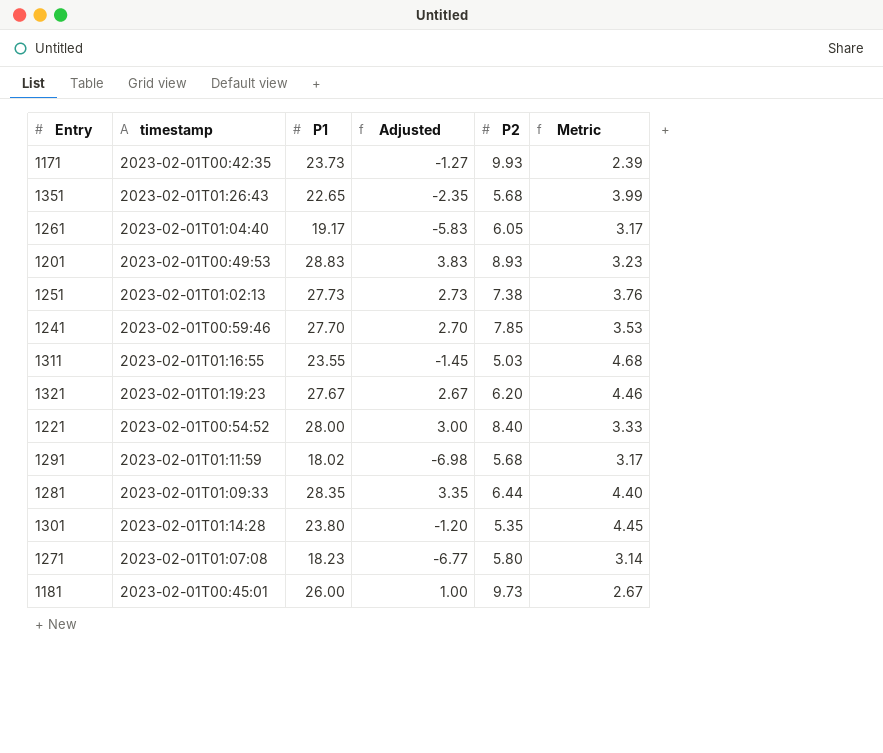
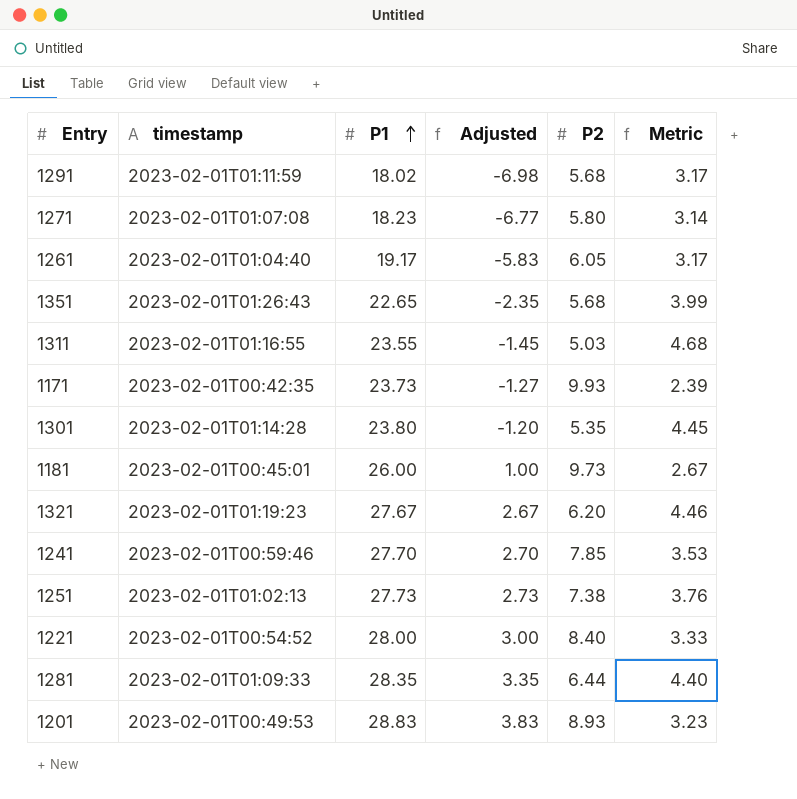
row order: none -> P1 ascending

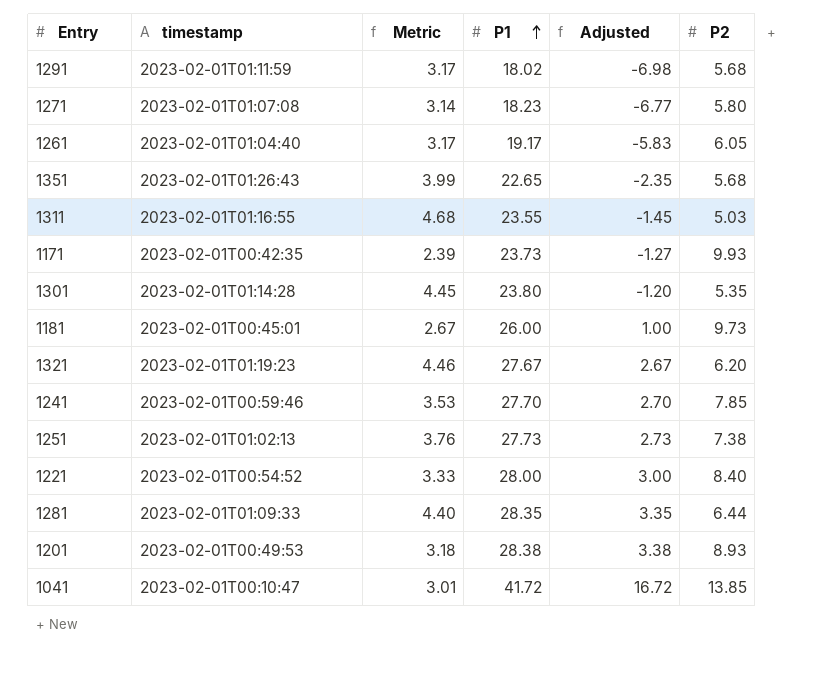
column Metric | position: 6 -> 3
1201 | Metric: 3.23 -> 3.18
1201 | P1: 28.83 -> 28.38
1201 | Adjusted: 3.83 -> 3.38
row 1041: none -> 2023-02-01T00:10:47 | 3.01 | 41.72 | 16.72 | 13.85

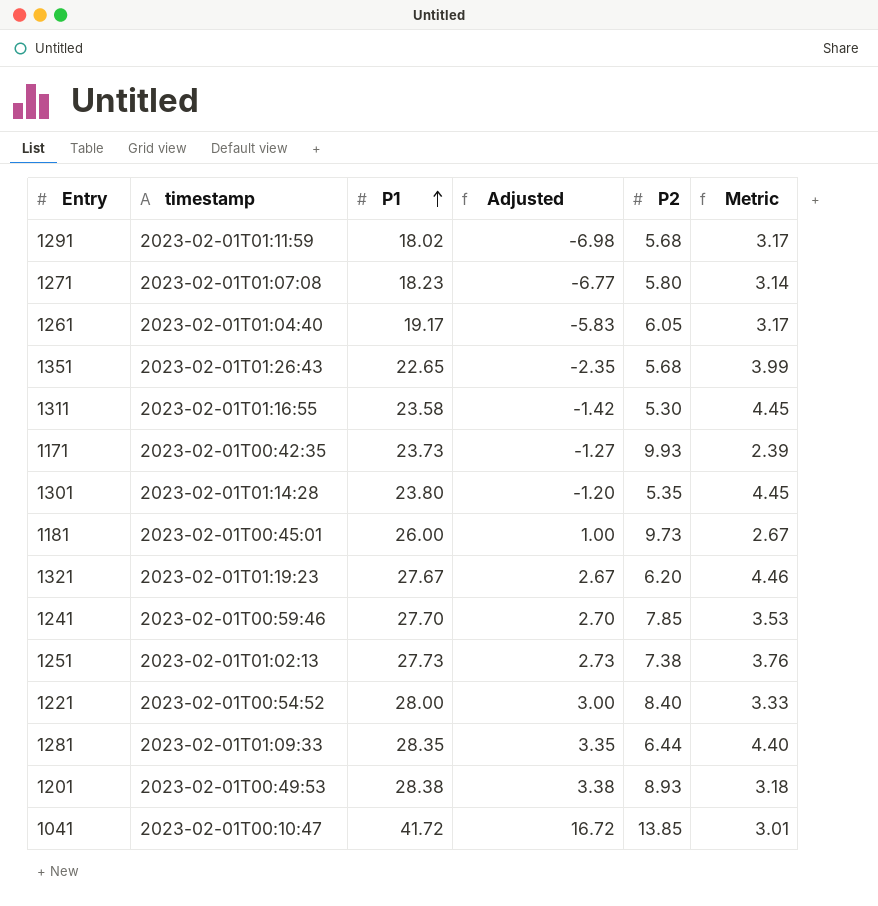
column Metric | position: 3 -> 6
1311 | P1: 23.55 -> 23.58
1311 | Adjusted: -1.45 -> -1.42
1311 | P2: 5.03 -> 5.30
1311 | Metric: 4.68 -> 4.45

